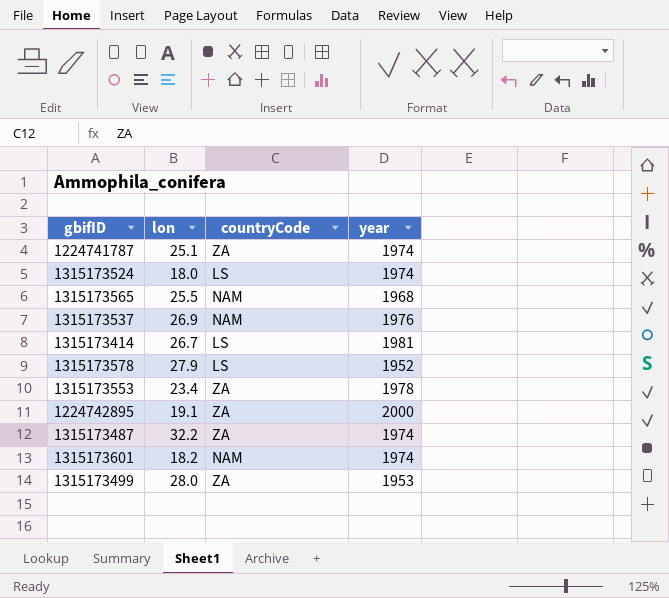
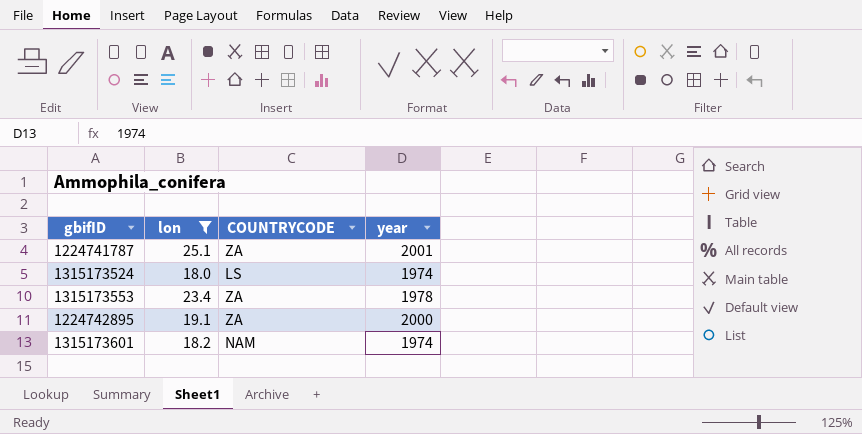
filter: none -> lon <= 25.1
column name: countryCode -> COUNTRYCODE
1224741787 | year: 1974 -> 2001

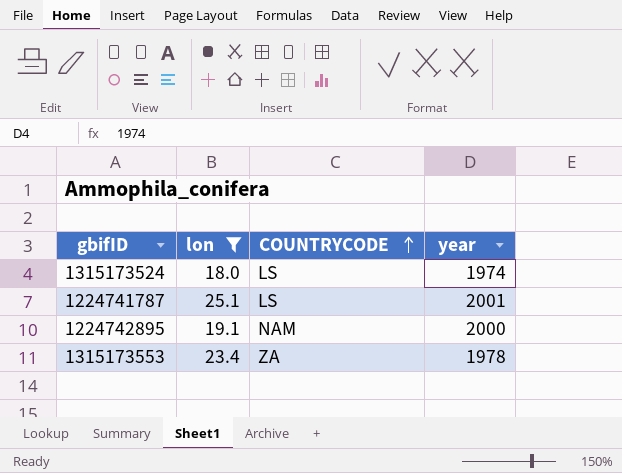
row order: none -> COUNTRYCODE ascending
row 1315173601: 18.2 | NAM | 1974 -> none
1224741787 | COUNTRYCODE: ZA -> LS
1224742895 | COUNTRYCODE: ZA -> NAM

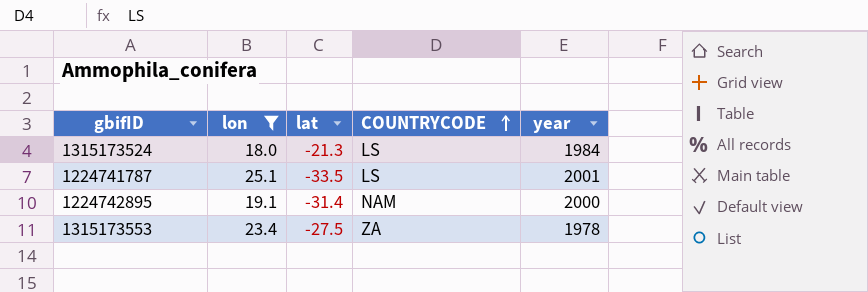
column lat | position: none -> 3
1315173524 | year: 1974 -> 1984

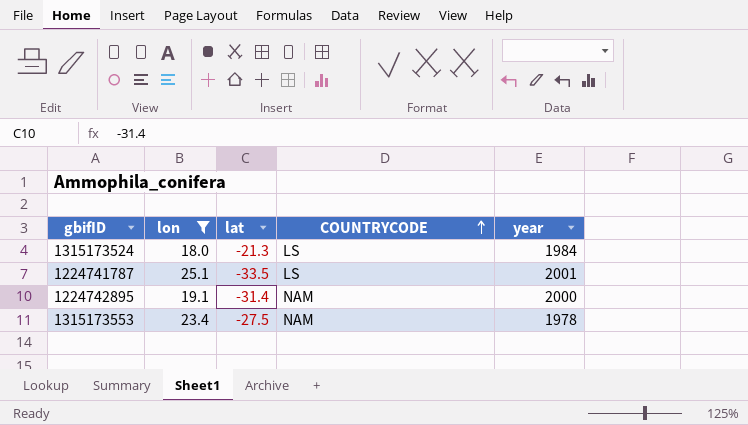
1315173553 | COUNTRYCODE: ZA -> NAM

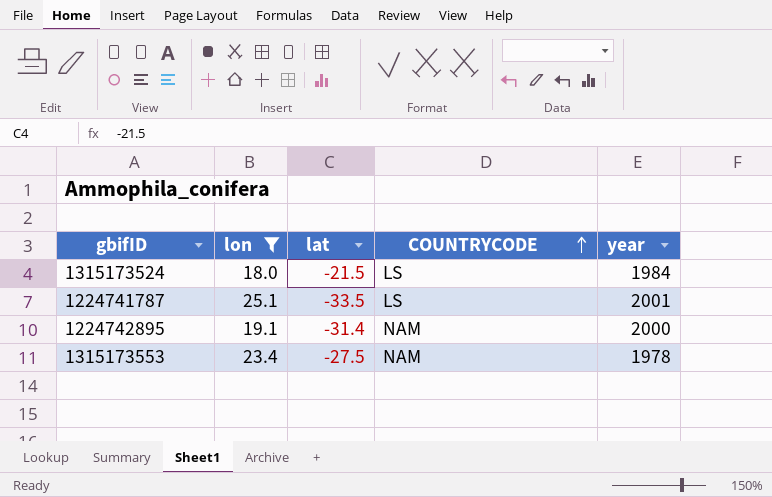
1315173524 | lat: -21.3 -> -21.5

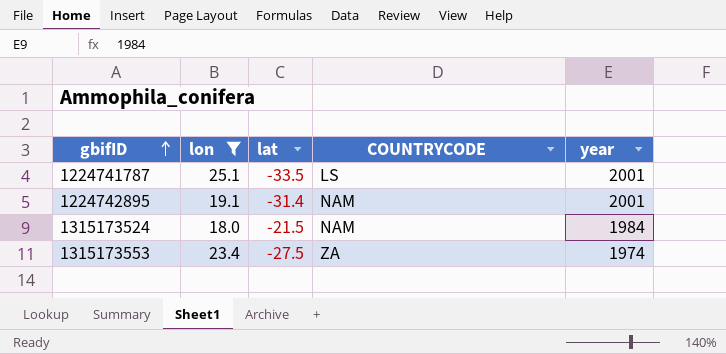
row order: COUNTRYCODE ascending -> gbifID ascending
1224742895 | year: 2000 -> 2001
1315173524 | COUNTRYCODE: LS -> NAM
1315173553 | COUNTRYCODE: NAM -> ZA
1315173553 | year: 1978 -> 1974

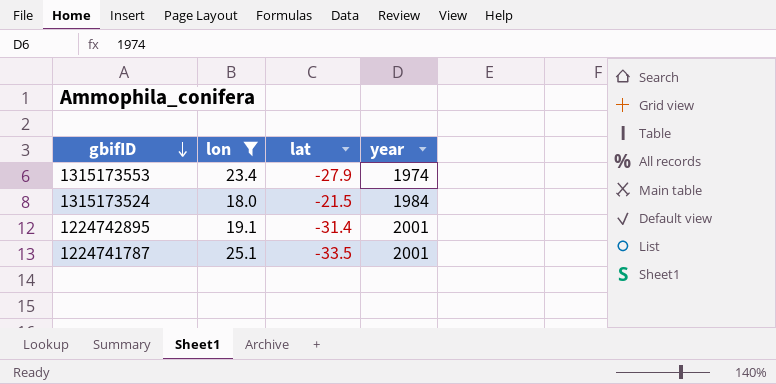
row order: gbifID ascending -> gbifID descending
column COUNTRYCODE | position: 4 -> none
1315173553 | lat: -27.5 -> -27.9

